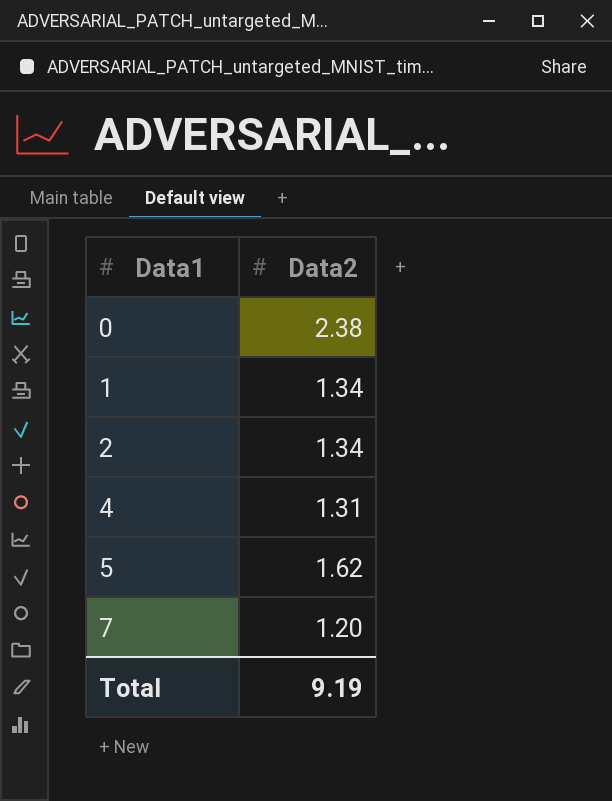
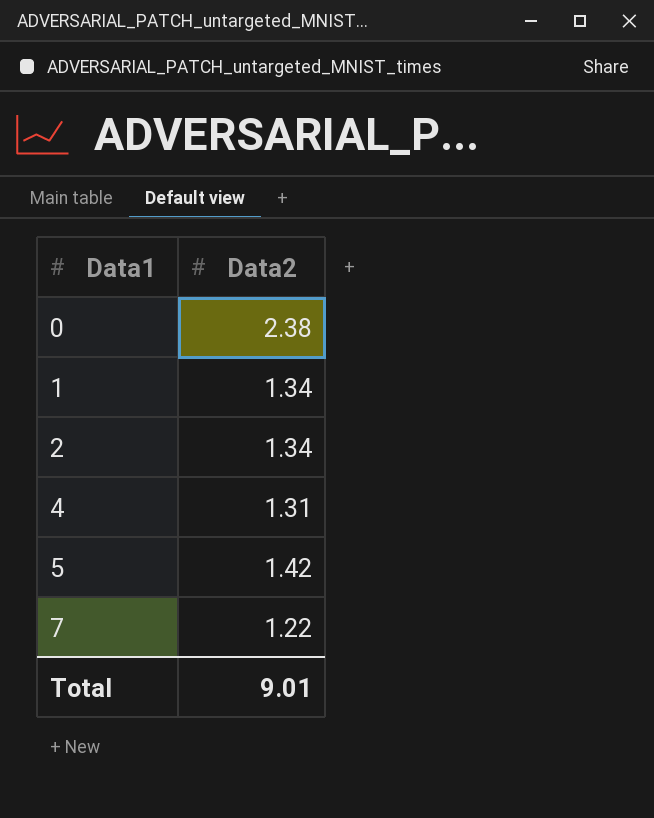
5 | Data2: 1.62 -> 1.42
7 | Data2: 1.20 -> 1.22
Total | Data2: 9.19 -> 9.01

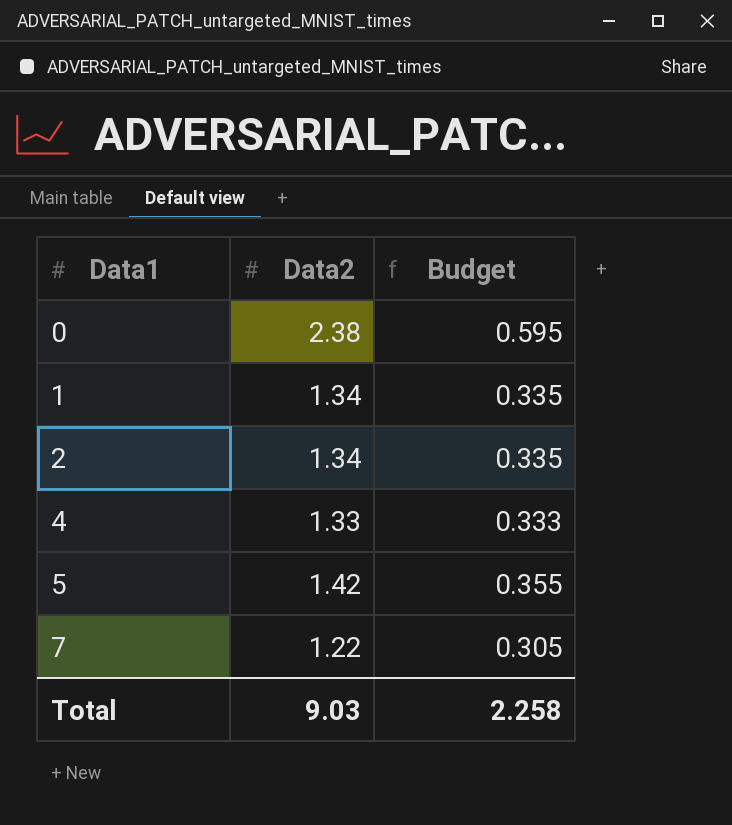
column Budget | formula: none -> [Data2] * 0.25
4 | Data2: 1.31 -> 1.33
Total | Data2: 9.01 -> 9.03

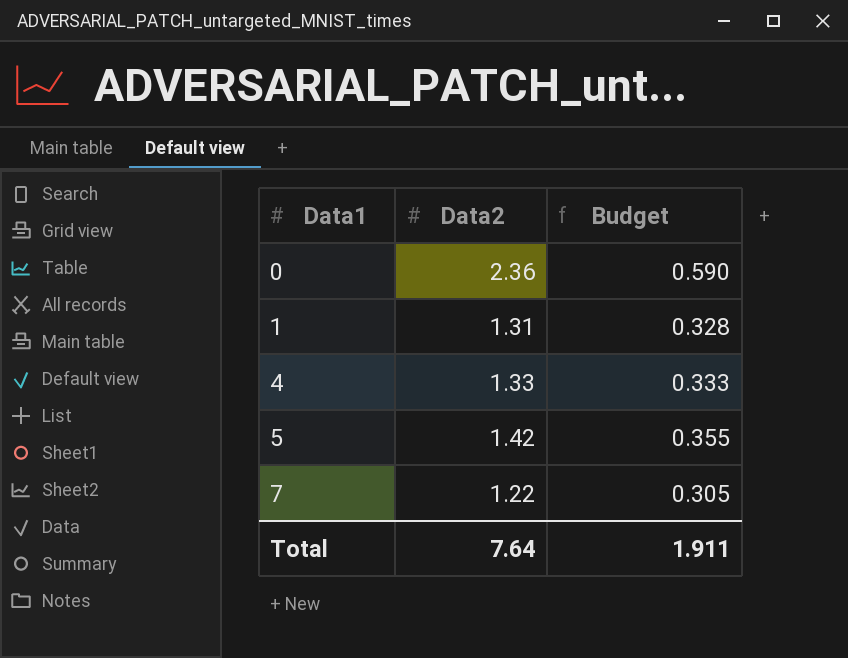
row 2: 1.34 | 0.335 -> none
0 | Data2: 2.38 -> 2.36
0 | Budget: 0.595 -> 0.590
1 | Data2: 1.34 -> 1.31
1 | Budget: 0.335 -> 0.328
Total | Data2: 9.03 -> 7.64
Total | Budget: 2.258 -> 1.911

